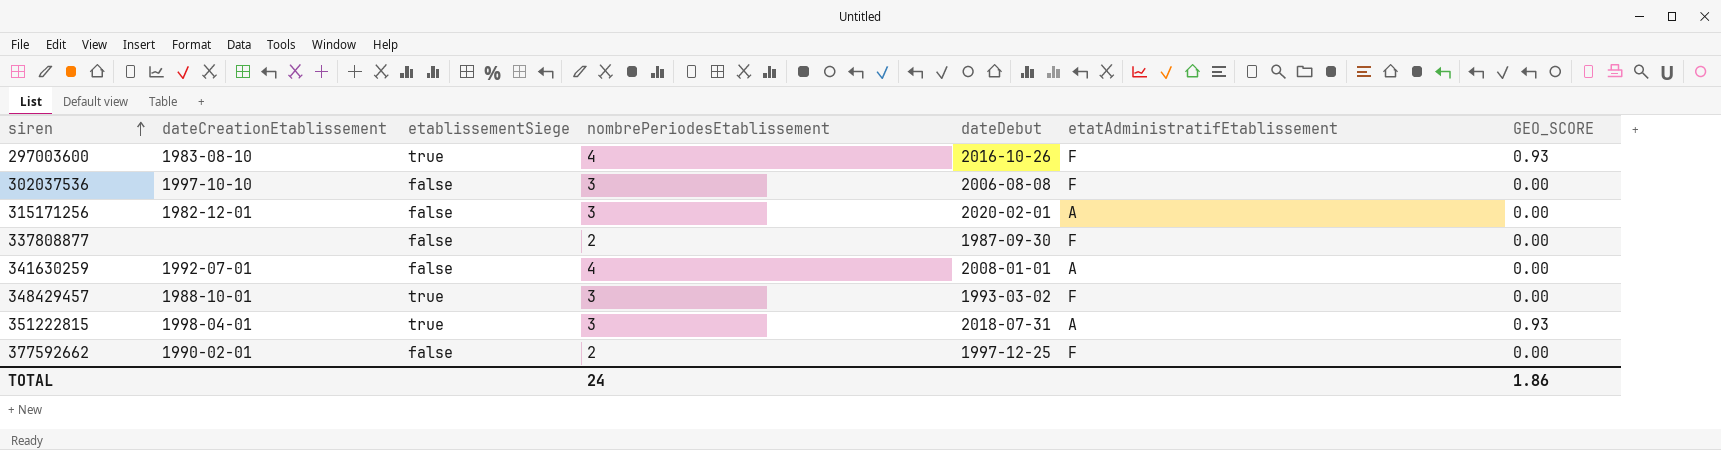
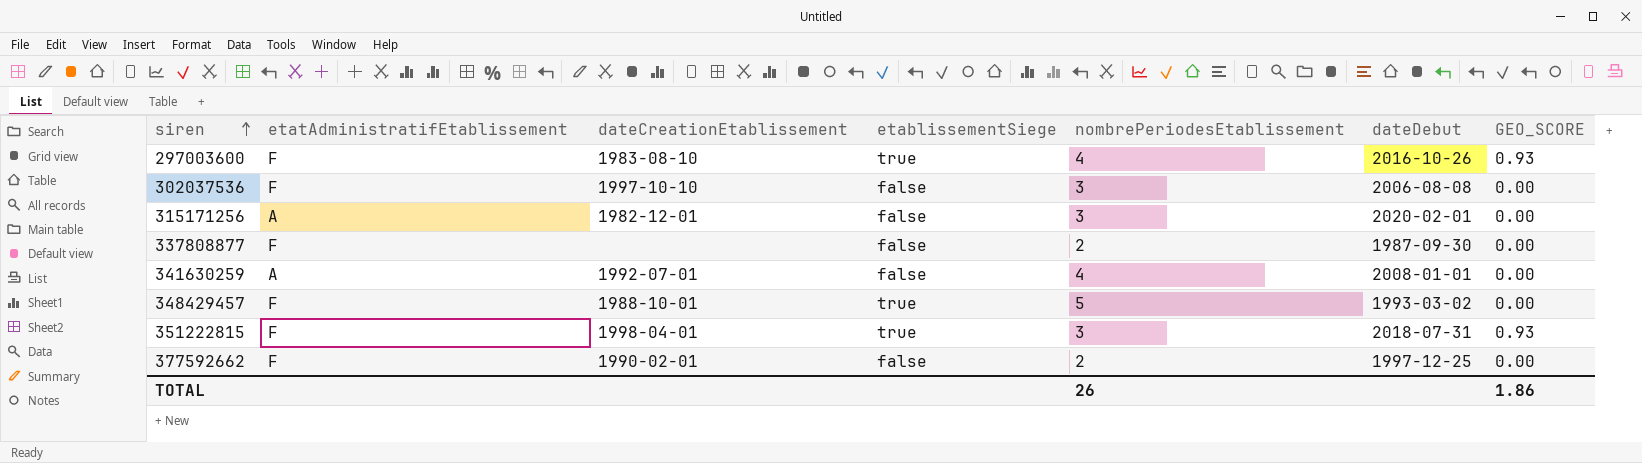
column etatAdministratifEtablissement | position: 6 -> 2
348429457 | nombrePeriodesEtablissement: 3 -> 5
351222815 | etatAdministratifEtablissement: A -> F
TOTAL | nombrePeriodesEtablissement: 24 -> 26

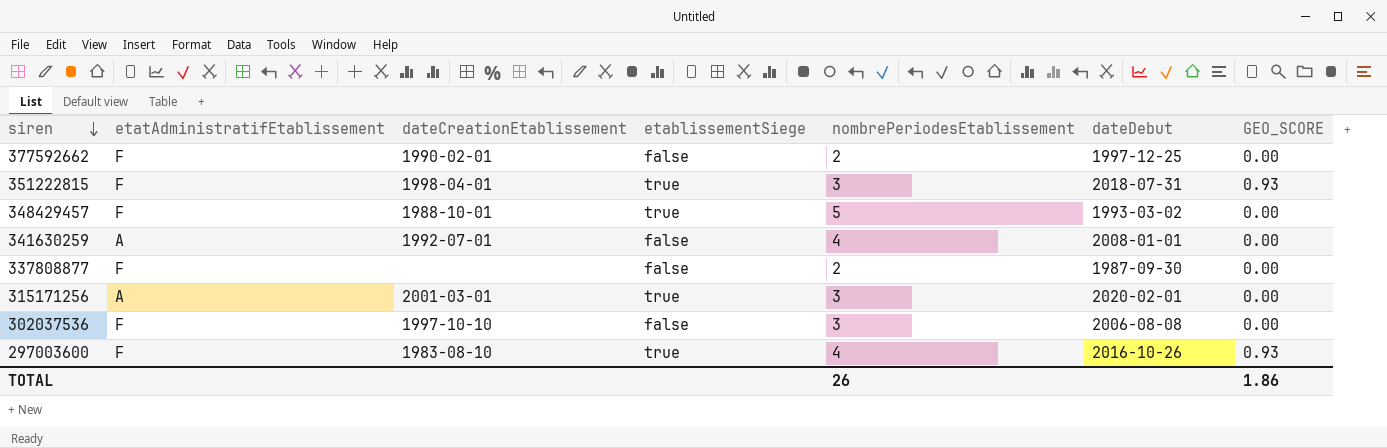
row order: siren ascending -> siren descending
315171256 | dateCreationEtablissement: 1982-12-01 -> 2001-03-01
315171256 | etablissementSiege: false -> true

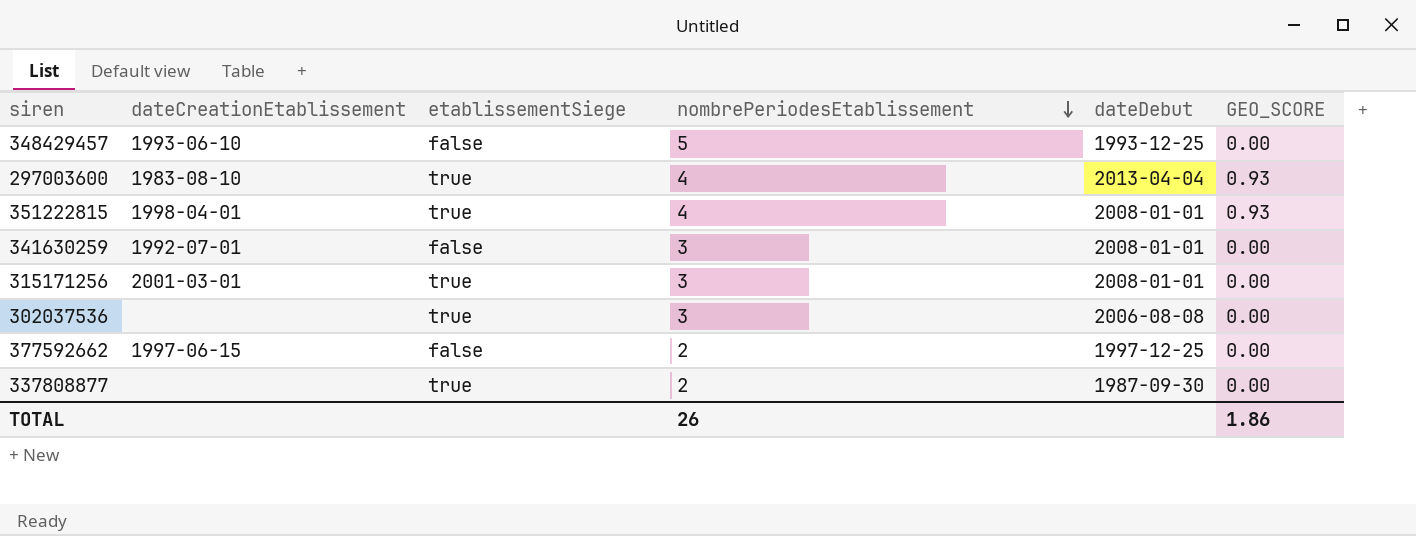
row order: siren descending -> nombrePeriodesEtablissement descending
column etatAdministratifEtablissement | position: 2 -> none
348429457 | dateCreationEtablissement: 1988-10-01 -> 1993-06-10
348429457 | etablissementSiege: true -> false
348429457 | dateDebut: 1993-03-02 -> 1993-12-25
297003600 | dateDebut: 2016-10-26 -> 2013-04-04
351222815 | nombrePeriodesEtablissement: 3 -> 4
351222815 | dateDebut: 2018-07-31 -> 2008-01-01
341630259 | nombrePeriodesEtablissement: 4 -> 3
315171256 | dateDebut: 2020-02-01 -> 2008-01-01
302037536 | dateCreationEtablissement: 1997-10-10 -> none
302037536 | etablissementSiege: false -> true
377592662 | dateCreationEtablissement: 1990-02-01 -> 1997-06-15
337808877 | etablissementSiege: false -> true

